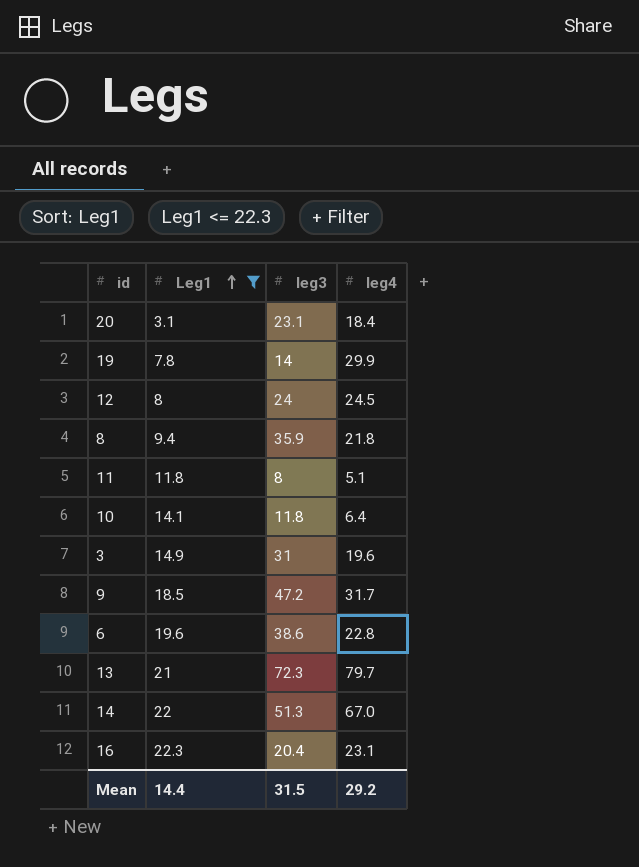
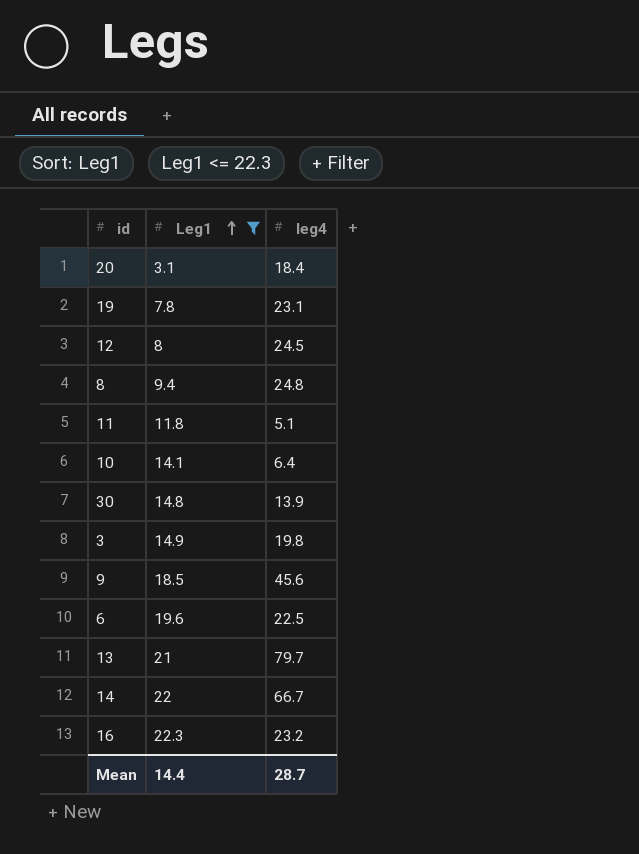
column leg3 | position: 3 -> none
19 | leg4: 29.9 -> 23.1
8 | leg4: 21.8 -> 24.8
row 30: none -> 14.8 | 13.9
3 | leg4: 19.6 -> 19.8
9 | leg4: 31.7 -> 45.6
6 | leg4: 22.8 -> 22.5
14 | leg4: 67.0 -> 66.7
16 | leg4: 23.1 -> 23.2
Mean | leg4: 29.2 -> 28.7

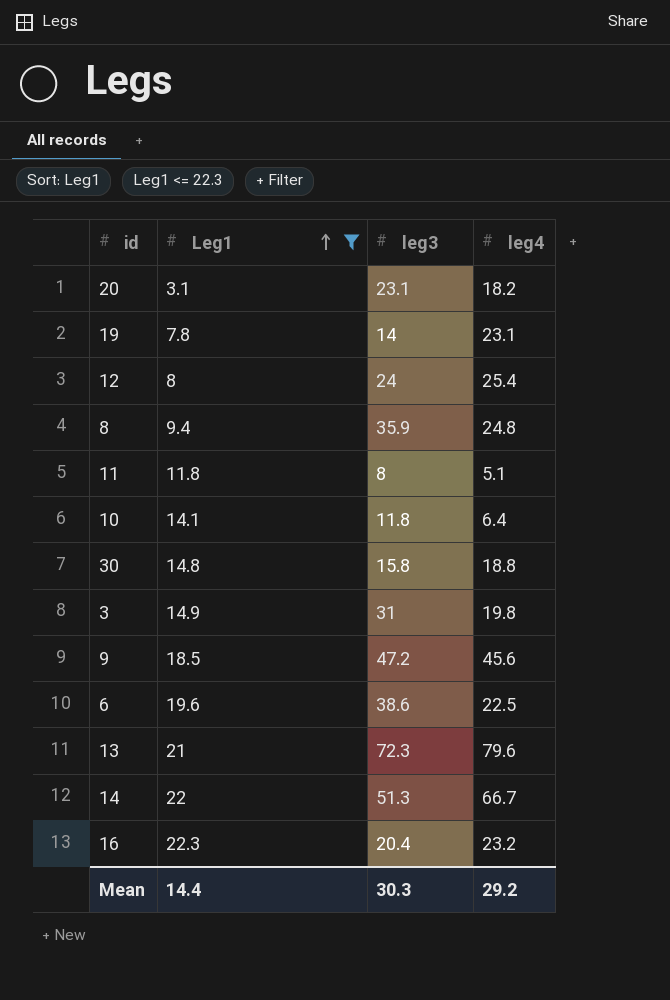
column leg3 | position: none -> 3
20 | leg4: 18.4 -> 18.2
12 | leg4: 24.5 -> 25.4
30 | leg4: 13.9 -> 18.8
13 | leg4: 79.7 -> 79.6
Mean | leg4: 28.7 -> 29.2

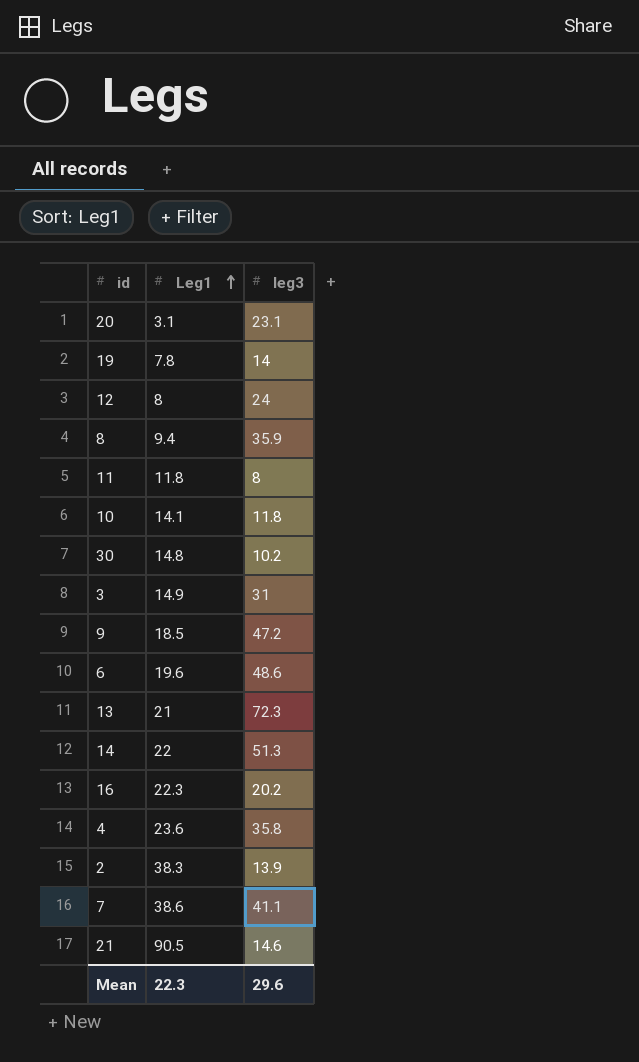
filter: Leg1 <= 22.3 -> none
column leg4 | position: 4 -> none
30 | leg3: 15.8 -> 10.2
6 | leg3: 38.6 -> 48.6
16 | leg3: 20.4 -> 20.2
Mean | Leg1: 14.4 -> 22.3
Mean | leg3: 30.3 -> 29.6

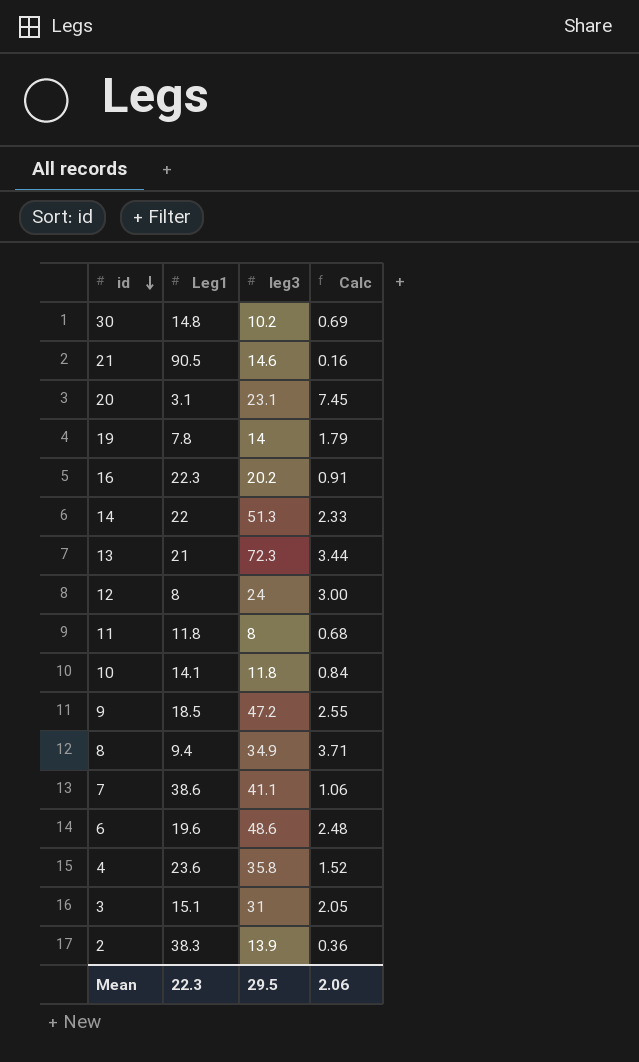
row order: Leg1 ascending -> id descending
column Calc | formula: none -> [leg3] / [Leg1]
8 | leg3: 35.9 -> 34.9
3 | Leg1: 14.9 -> 15.1
Mean | leg3: 29.6 -> 29.5

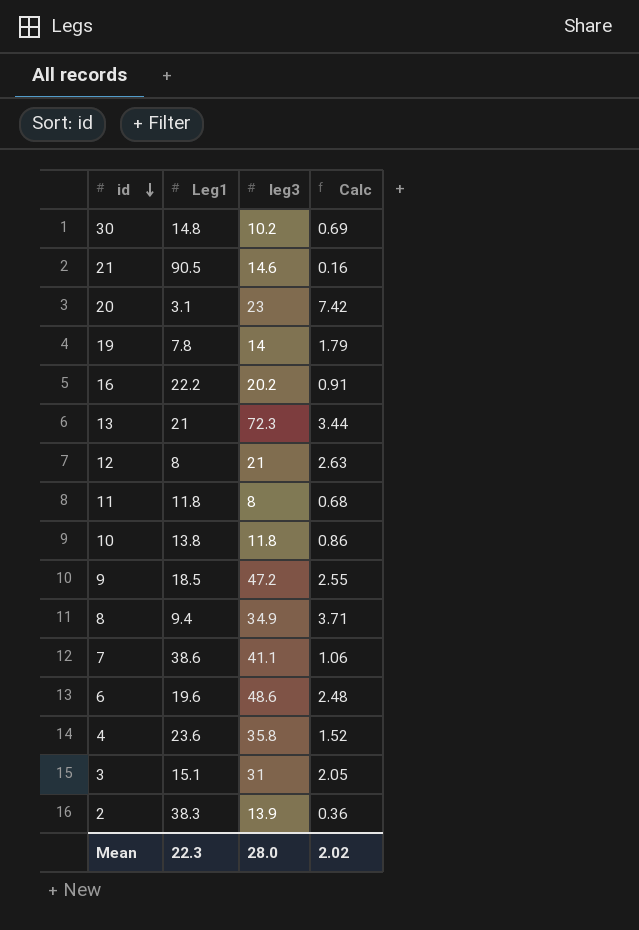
row 14: 22 | 51.3 | 2.33 -> none
20 | leg3: 23.1 -> 23
20 | Calc: 7.45 -> 7.42
16 | Leg1: 22.3 -> 22.2
12 | leg3: 24 -> 21
12 | Calc: 3.00 -> 2.63
10 | Leg1: 14.1 -> 13.8
10 | Calc: 0.84 -> 0.86
Mean | leg3: 29.5 -> 28.0
Mean | Calc: 2.06 -> 2.02

